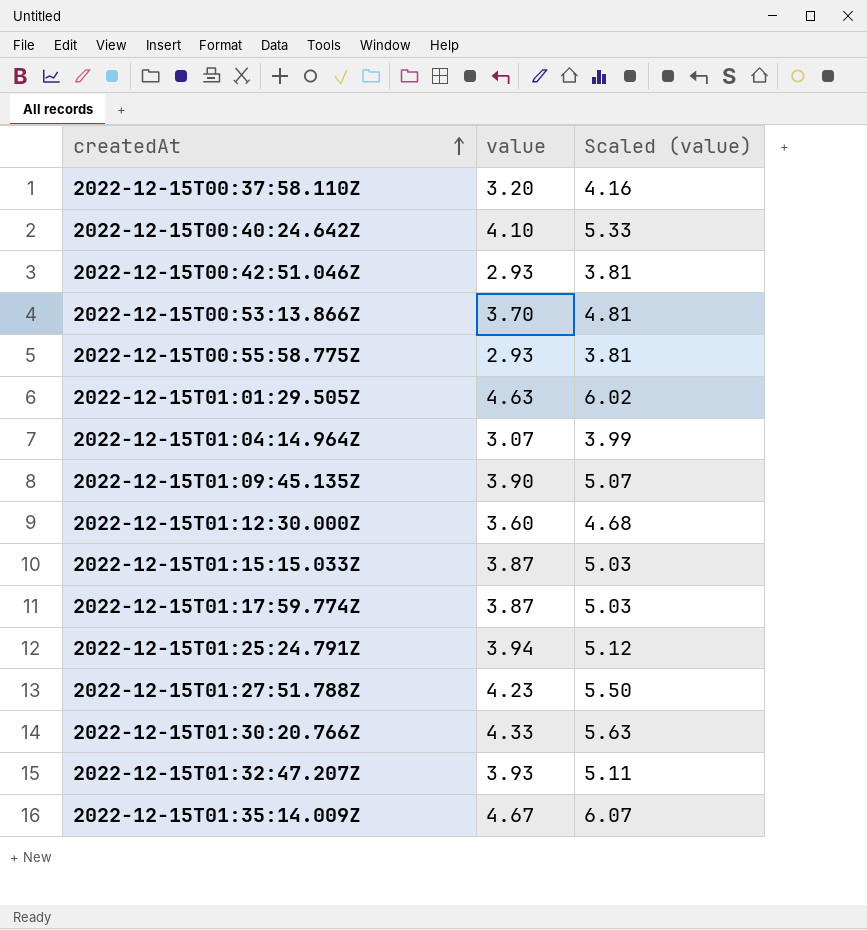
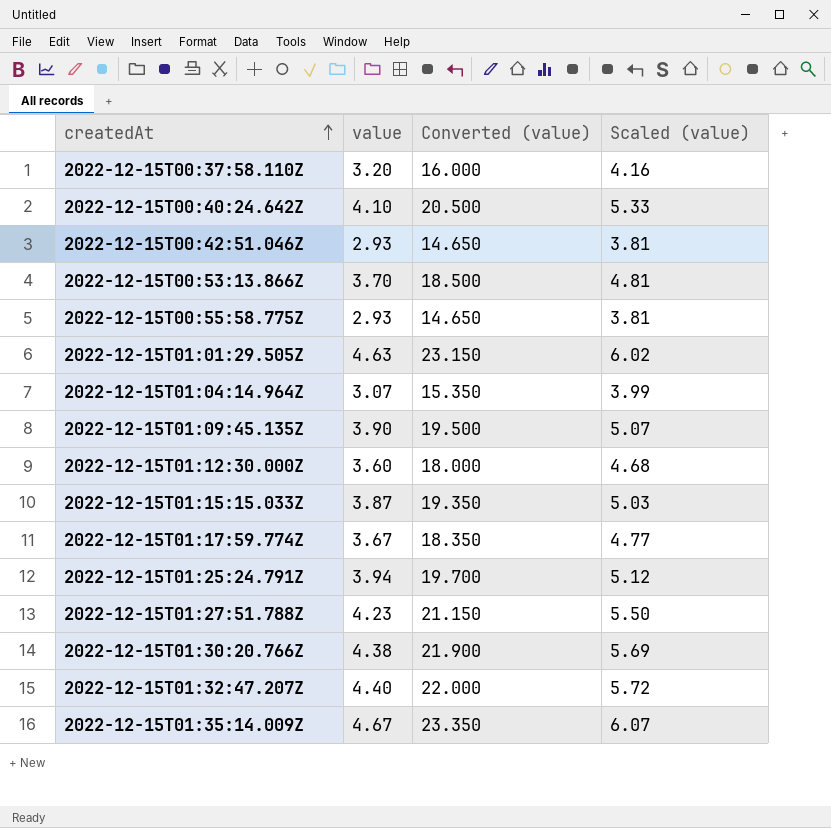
column Converted (value) | formula: none -> [value] * 5
2022-12-15T01:17:59.774Z | value: 3.87 -> 3.67
2022-12-15T01:17:59.774Z | Scaled (value): 5.03 -> 4.77
2022-12-15T01:30:20.766Z | value: 4.33 -> 4.38
2022-12-15T01:30:20.766Z | Scaled (value): 5.63 -> 5.69
2022-12-15T01:32:47.207Z | value: 3.93 -> 4.40
2022-12-15T01:32:47.207Z | Scaled (value): 5.11 -> 5.72

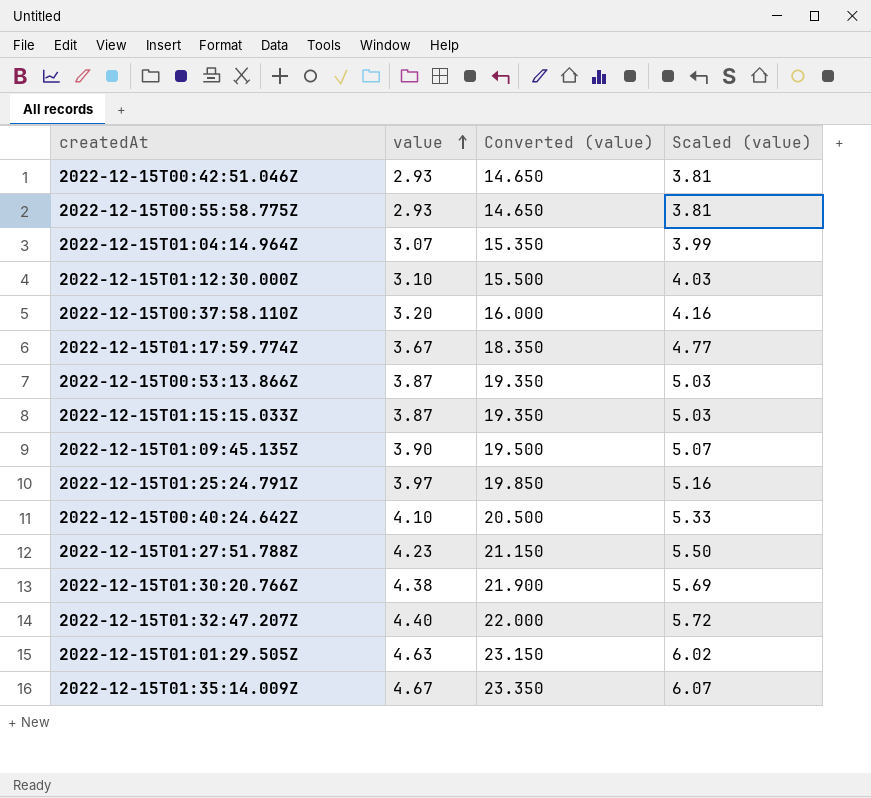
row order: createdAt ascending -> value ascending
2022-12-15T01:12:30.000Z | value: 3.60 -> 3.10
2022-12-15T01:12:30.000Z | Converted (value): 18.000 -> 15.500
2022-12-15T01:12:30.000Z | Scaled (value): 4.68 -> 4.03
2022-12-15T00:53:13.866Z | value: 3.70 -> 3.87
2022-12-15T00:53:13.866Z | Converted (value): 18.500 -> 19.350
2022-12-15T00:53:13.866Z | Scaled (value): 4.81 -> 5.03
2022-12-15T01:25:24.791Z | value: 3.94 -> 3.97
2022-12-15T01:25:24.791Z | Converted (value): 19.700 -> 19.850
2022-12-15T01:25:24.791Z | Scaled (value): 5.12 -> 5.16

